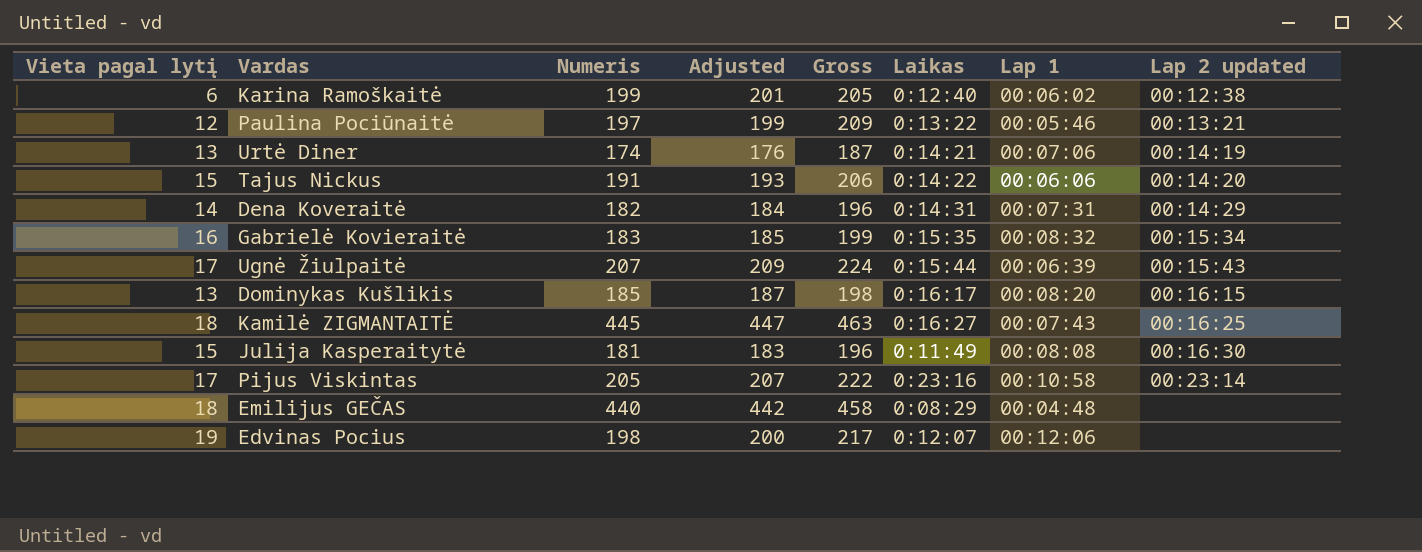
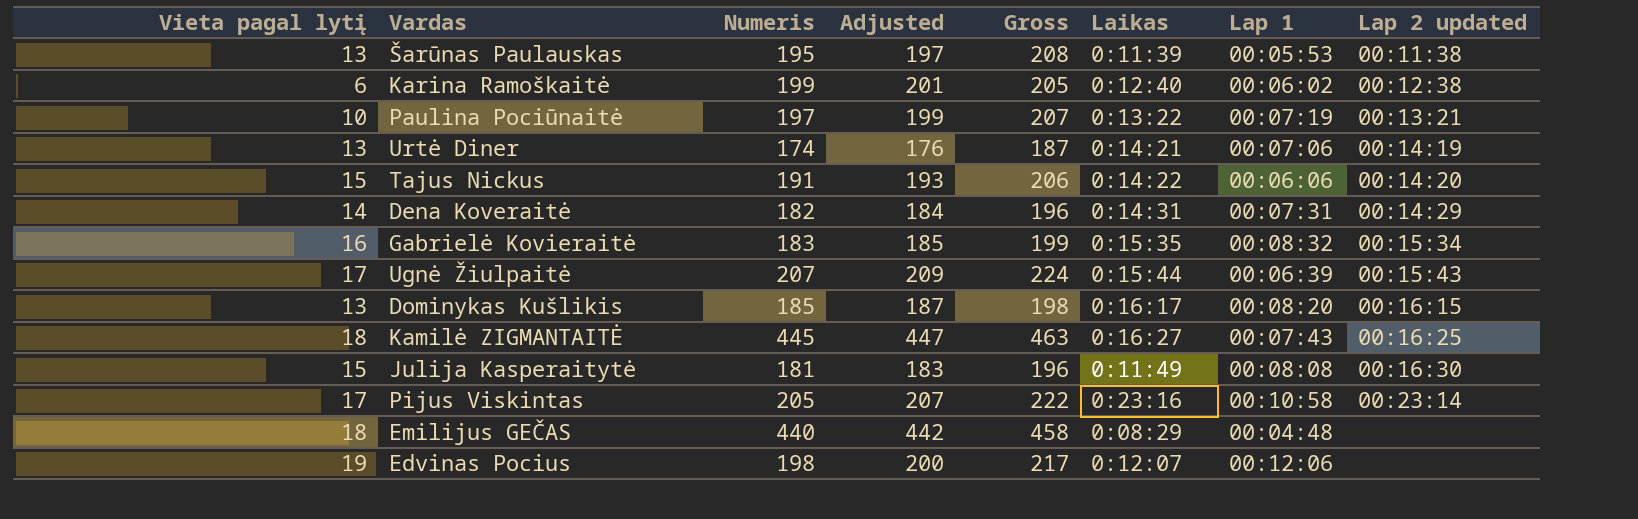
row Šarūnas Paulauskas: none -> 13 | 195 | 197 | 208 | 0:11:39 | 00:05:53 | 00:11:38
Paulina Pociūnaitė | Vieta pagal lytį: 12 -> 10
Paulina Pociūnaitė | Gross: 209 -> 207
Paulina Pociūnaitė | Lap 1: 00:05:46 -> 00:07:19

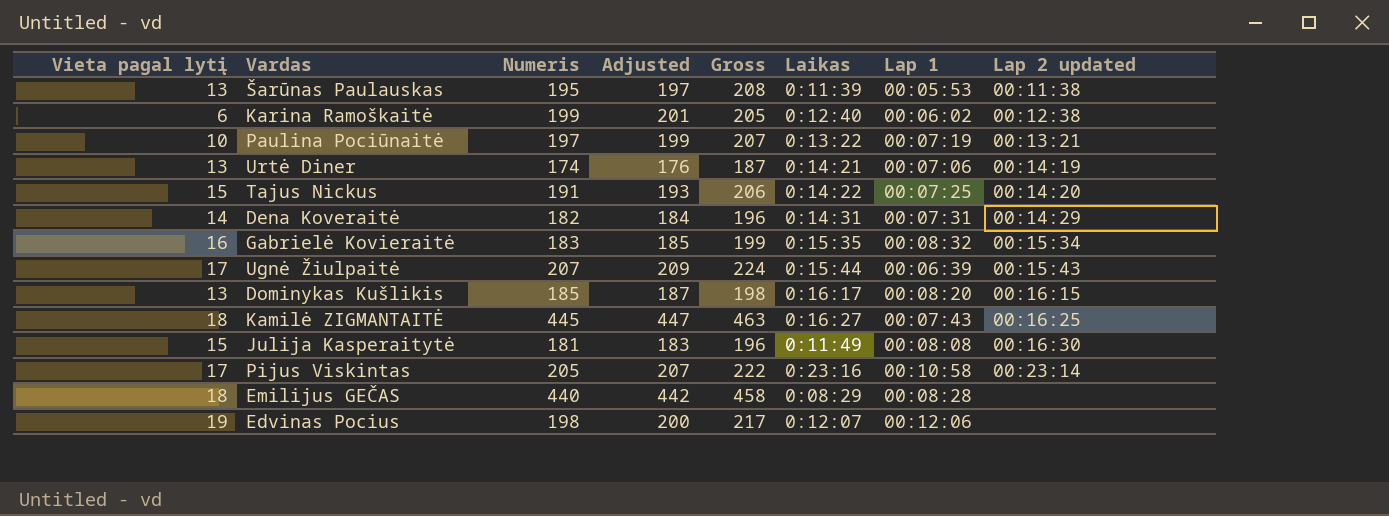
Tajus Nickus | Lap 1: 00:06:06 -> 00:07:25
Emilijus GEČAS | Lap 1: 00:04:48 -> 00:08:28

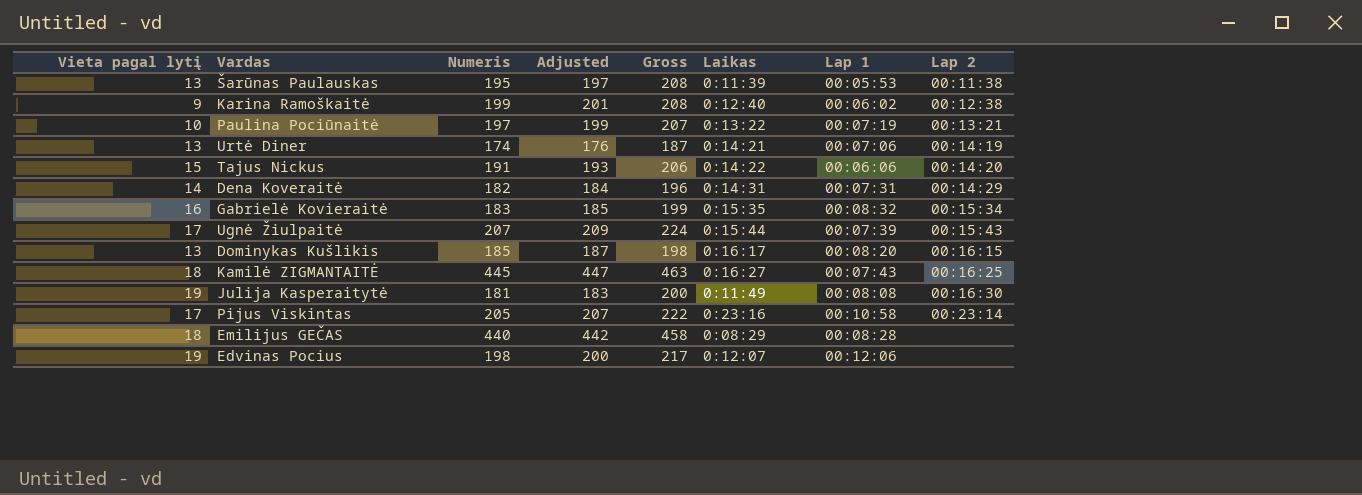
column name: Lap 2 updated -> Lap 2
Karina Ramoškaitė | Vieta pagal lytį: 6 -> 9
Karina Ramoškaitė | Gross: 205 -> 208
Tajus Nickus | Lap 1: 00:07:25 -> 00:06:06
Ugnė Žiulpaitė | Lap 1: 00:06:39 -> 00:07:39
Julija Kasperaitytė | Vieta pagal lytį: 15 -> 19
Julija Kasperaitytė | Gross: 196 -> 200

